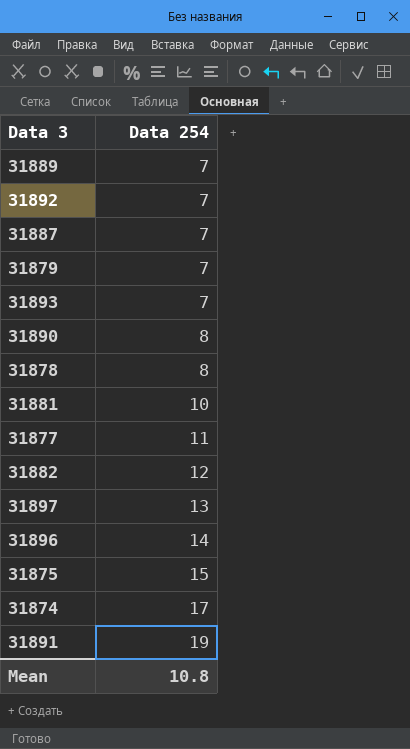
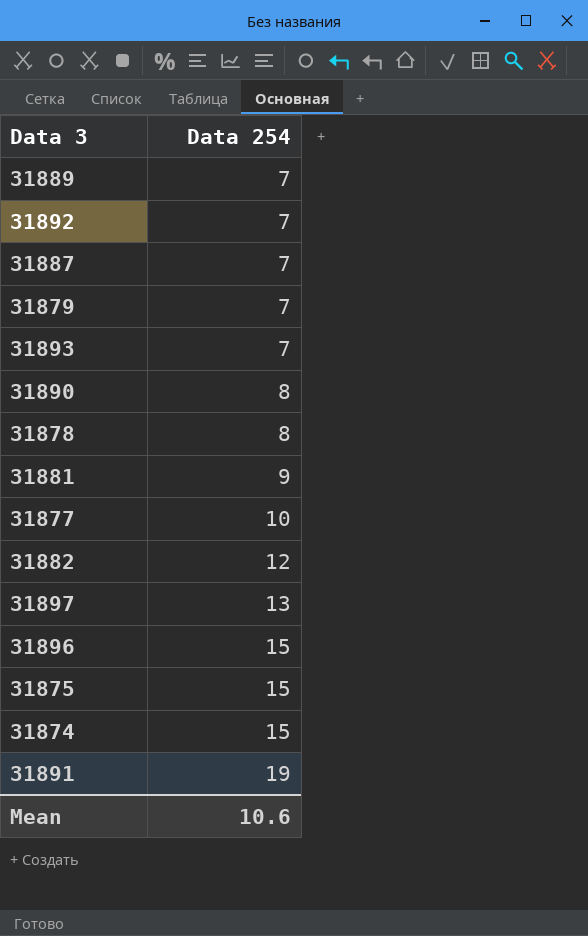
31881 | Data 254: 10 -> 9
31877 | Data 254: 11 -> 10
31896 | Data 254: 14 -> 15
31874 | Data 254: 17 -> 15
Mean | Data 254: 10.8 -> 10.6

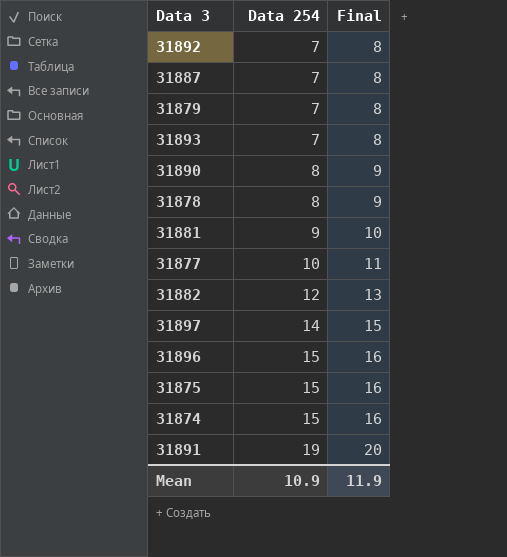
column Final | formula: none -> [Data 254] + 1
row 31889: 7 -> none
31897 | Data 254: 13 -> 14
Mean | Data 254: 10.6 -> 10.9

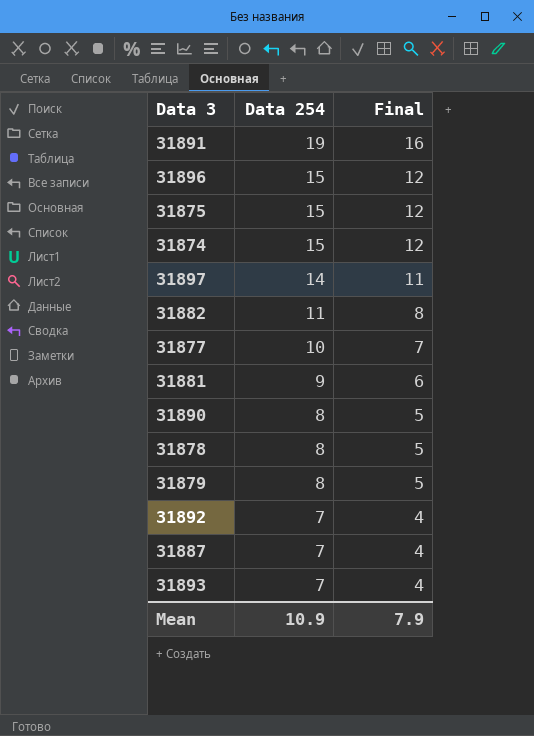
row order: Data 254 ascending -> Data 254 descending
column Final | formula: [Data 254] + 1 -> [Data 254] - 3
31882 | Data 254: 12 -> 11
31879 | Data 254: 7 -> 8
Mean | Final: 11.9 -> 7.9

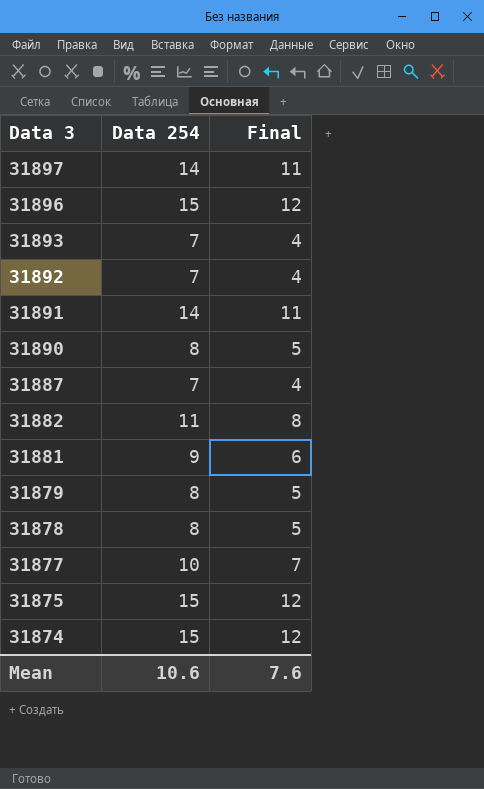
row order: Data 254 descending -> Data 3 descending
31891 | Data 254: 19 -> 14
31891 | Final: 16 -> 11
Mean | Data 254: 10.9 -> 10.6
Mean | Final: 7.9 -> 7.6

